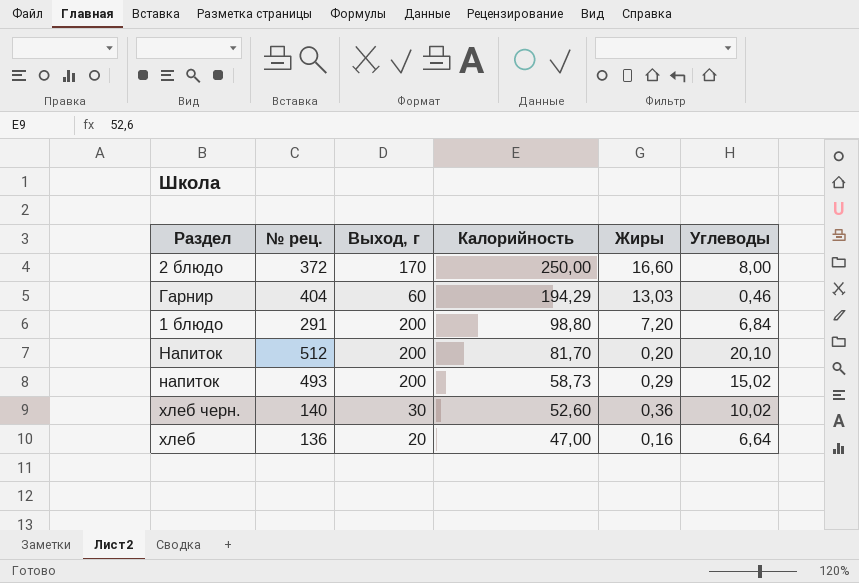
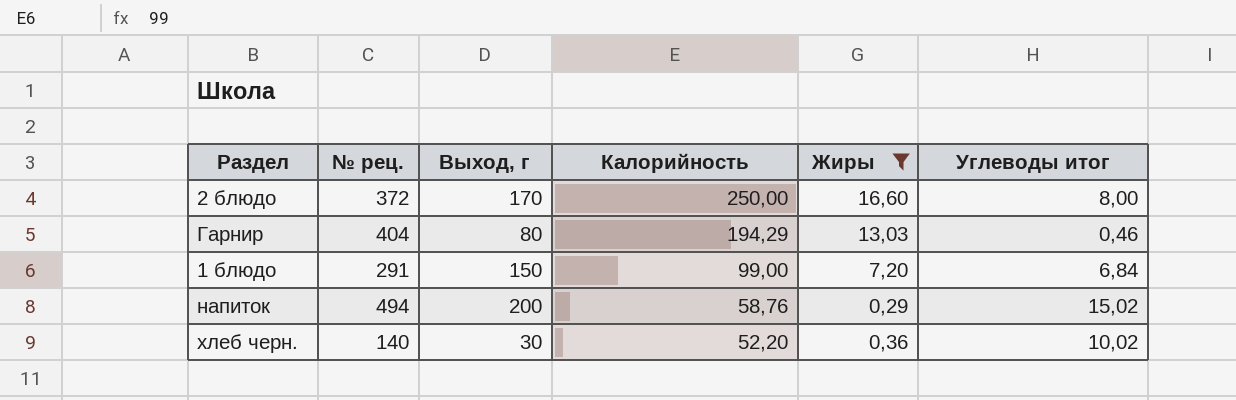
filter: none -> Жиры >= 0,29
column name: Углеводы -> Углеводы итог
Гарнир | Выход, г: 60 -> 80
1 блюдо | Выход, г: 200 -> 150
1 блюдо | Калорийность: 98,80 -> 99,00
напиток | № рец.: 493 -> 494
напиток | Калорийность: 58,73 -> 58,76
хлеб черн. | Калорийность: 52,60 -> 52,20

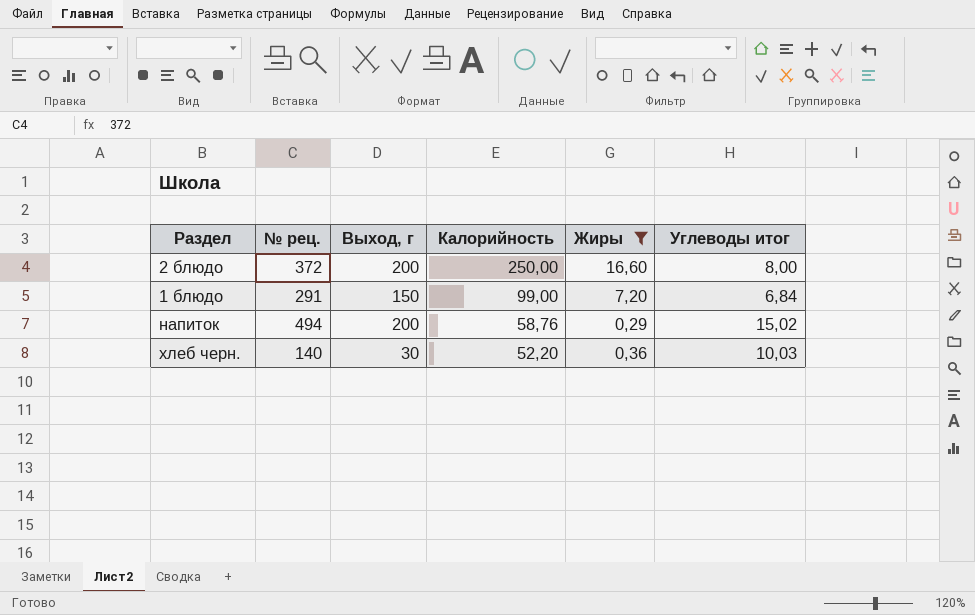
row Гарнир: 404 | 80 | 194,29 | 13,03 | 0,46 -> none
2 блюдо | Выход, г: 170 -> 200
хлеб черн. | Углеводы итог: 10,02 -> 10,03

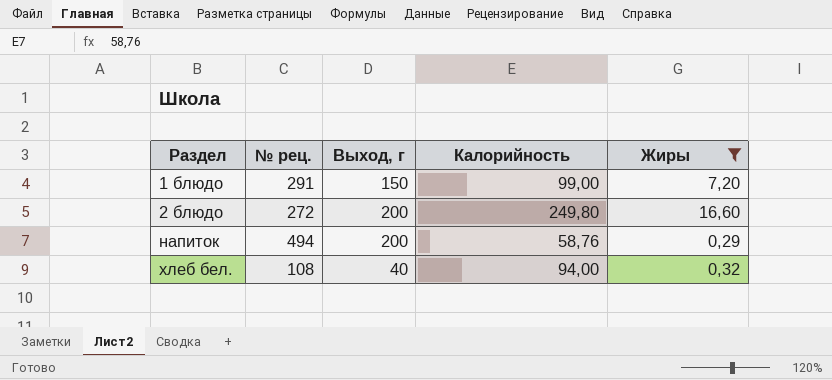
row order: Калорийность descending -> Раздел ascending
column Углеводы итог | position: 6 -> none
row хлеб черн.: 140 | 30 | 52,20 | 0,36 | 10,03 -> none
2 блюдо | № рец.: 372 -> 272
2 блюдо | Калорийность: 250,00 -> 249,80
row хлеб бел.: none -> 108 | 40 | 94,00 | 0,32

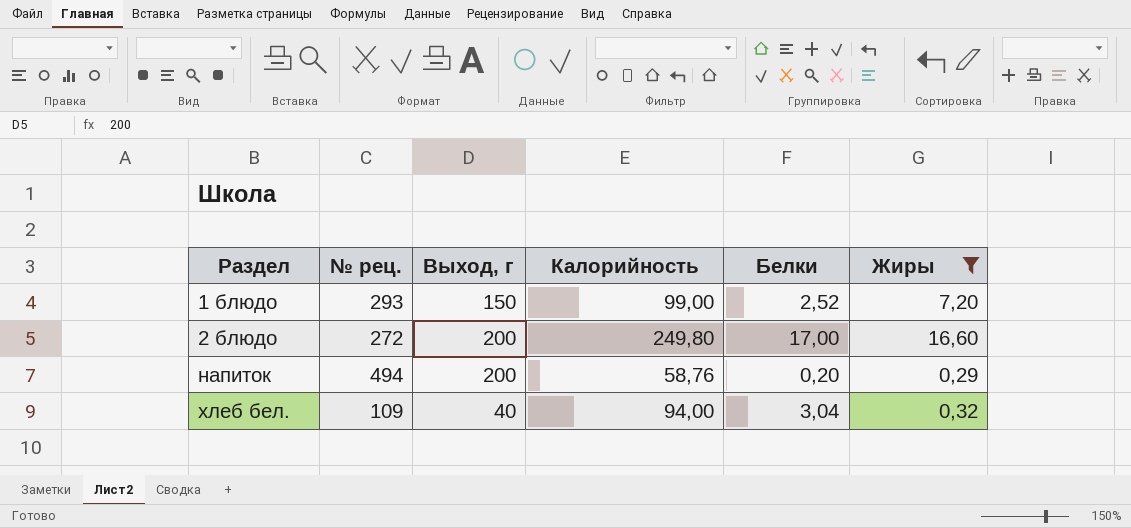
column Белки | position: none -> 5
1 блюдо | № рец.: 291 -> 293
хлеб бел. | № рец.: 108 -> 109

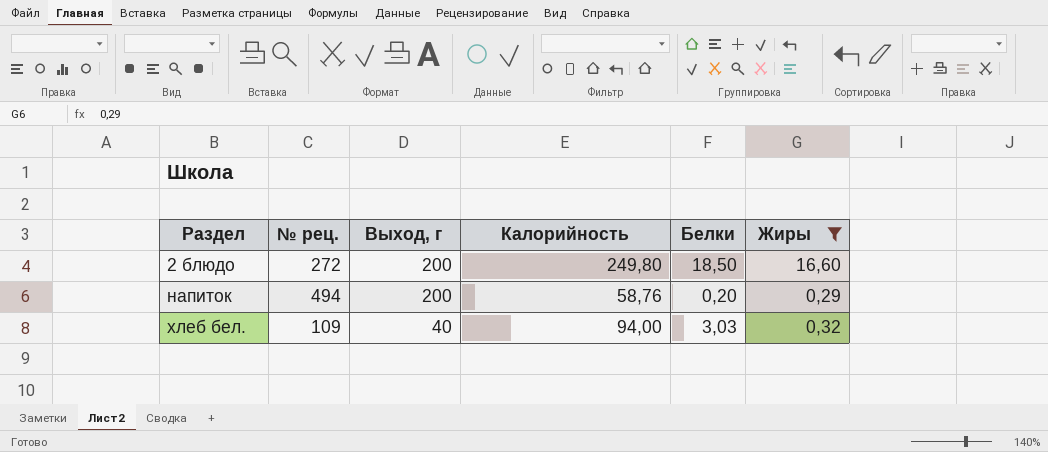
row 1 блюдо: 293 | 150 | 99,00 | 2,52 | 7,20 -> none
2 блюдо | Белки: 17,00 -> 18,50
хлеб бел. | Белки: 3,04 -> 3,03

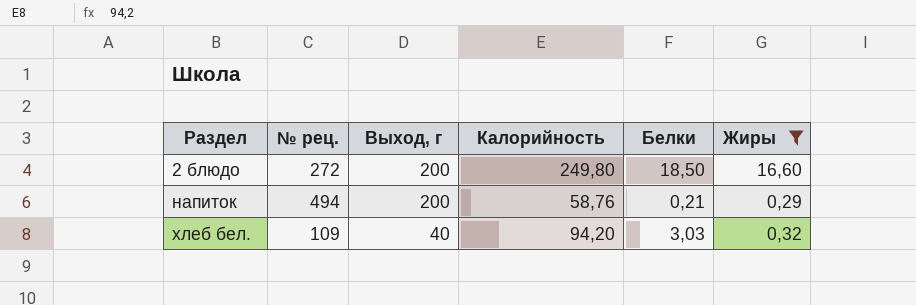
напиток | Белки: 0,20 -> 0,21
хлеб бел. | Калорийность: 94,00 -> 94,20

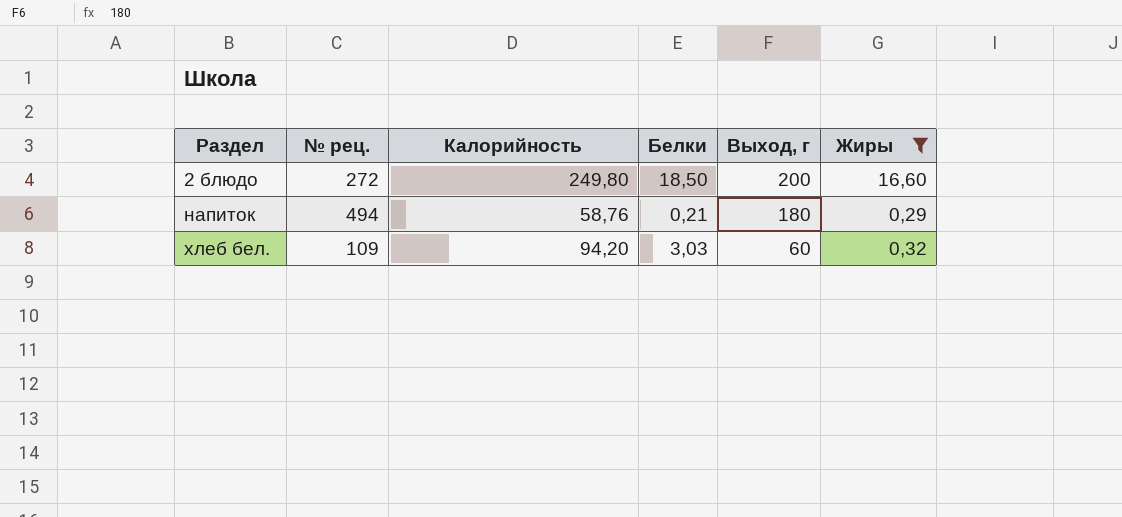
column Выход, г | position: 3 -> 5
напиток | Выход, г: 200 -> 180
хлеб бел. | Выход, г: 40 -> 60

